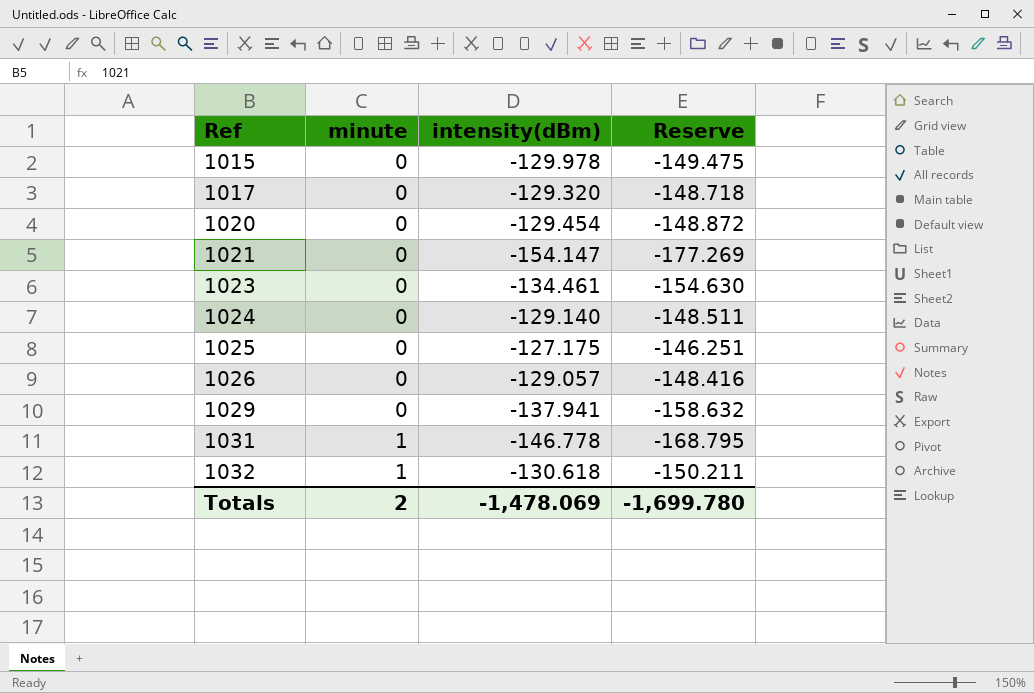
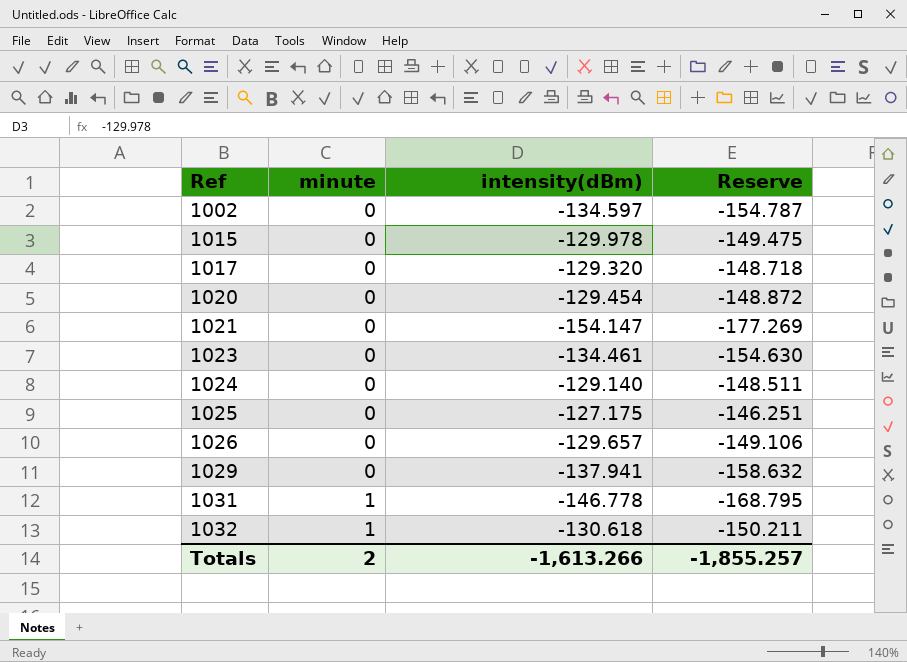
row 1002: none -> 0 | -134.597 | -154.787
1026 | intensity(dBm): -129.057 -> -129.657
1026 | Reserve: -148.416 -> -149.106
Totals | intensity(dBm): -1,478.069 -> -1,613.266
Totals | Reserve: -1,699.780 -> -1,855.257

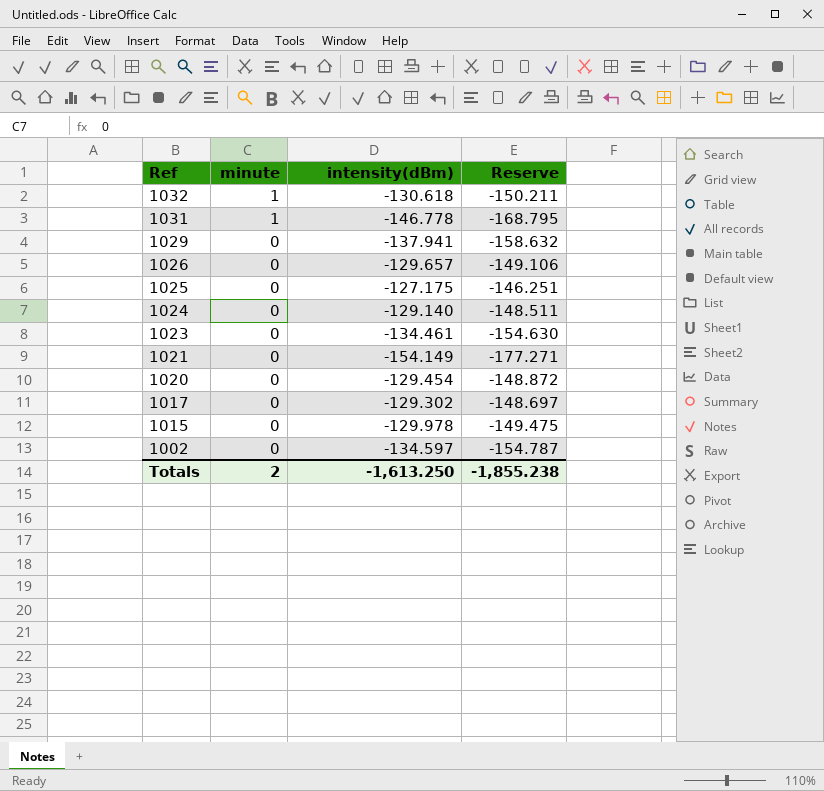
row order: Ref ascending -> Ref descending
1021 | intensity(dBm): -154.147 -> -154.149
1021 | Reserve: -177.269 -> -177.271
1017 | intensity(dBm): -129.320 -> -129.302
1017 | Reserve: -148.718 -> -148.697
Totals | intensity(dBm): -1,613.266 -> -1,613.250
Totals | Reserve: -1,855.257 -> -1,855.238

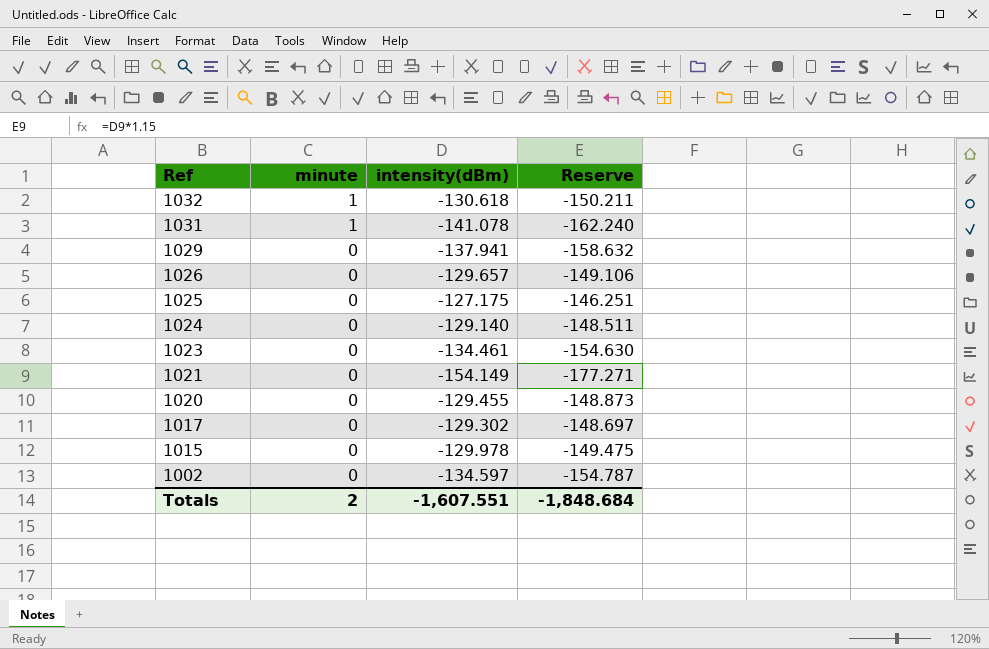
1031 | intensity(dBm): -146.778 -> -141.078
1031 | Reserve: -168.795 -> -162.240
1020 | intensity(dBm): -129.454 -> -129.455
1020 | Reserve: -148.872 -> -148.873
Totals | intensity(dBm): -1,613.250 -> -1,607.551
Totals | Reserve: -1,855.238 -> -1,848.684

